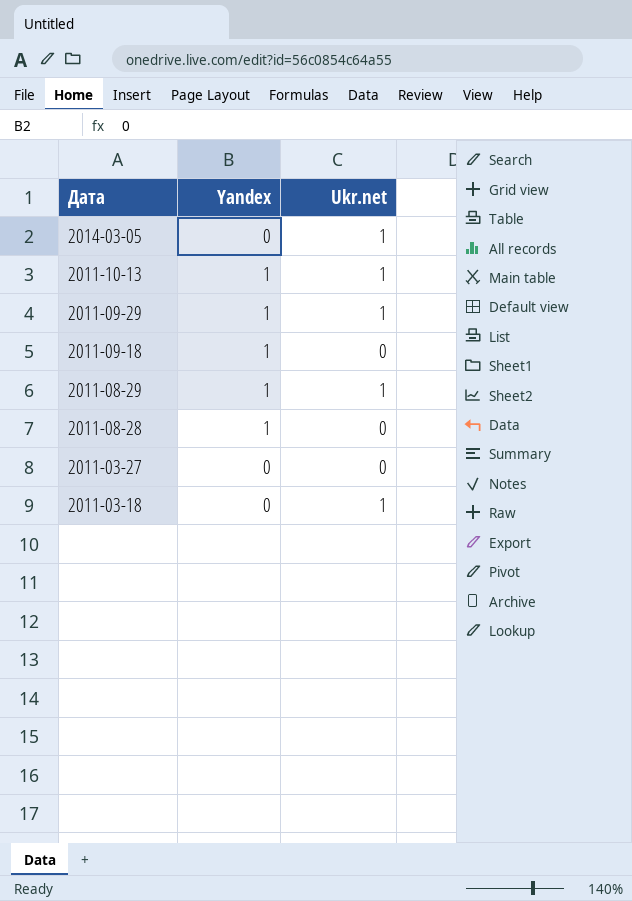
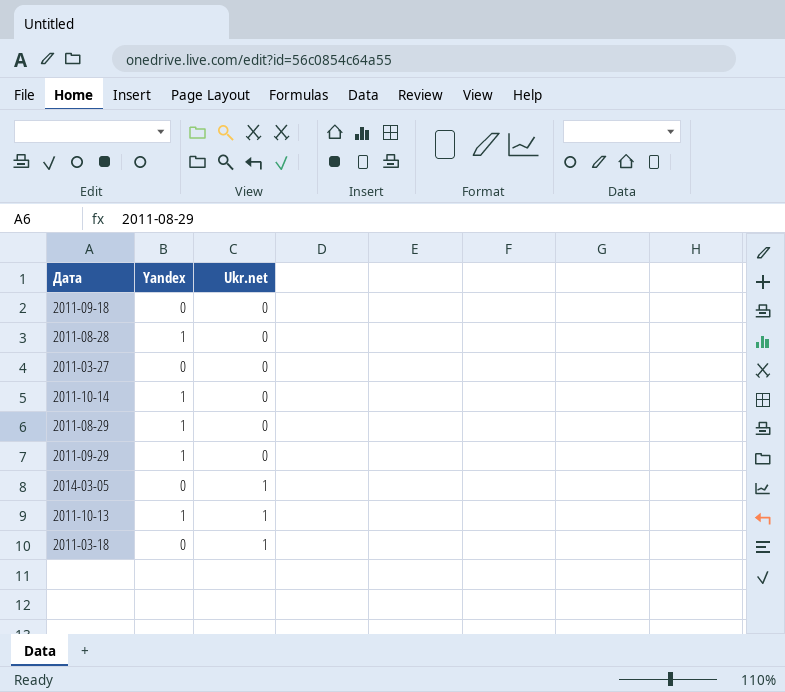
row order: Дата descending -> Ukr.net ascending
2011-09-18 | Yandex: 1 -> 0
row 2011-10-14: none -> 1 | 0
2011-08-29 | Ukr.net: 1 -> 0
2011-09-29 | Ukr.net: 1 -> 0

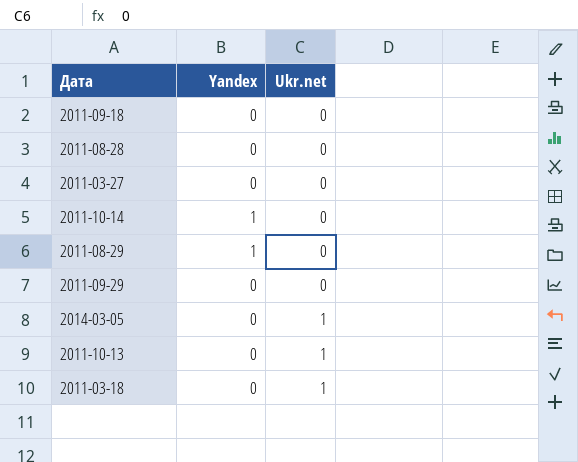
2011-08-28 | Yandex: 1 -> 0
2011-09-29 | Yandex: 1 -> 0
2011-10-13 | Yandex: 1 -> 0

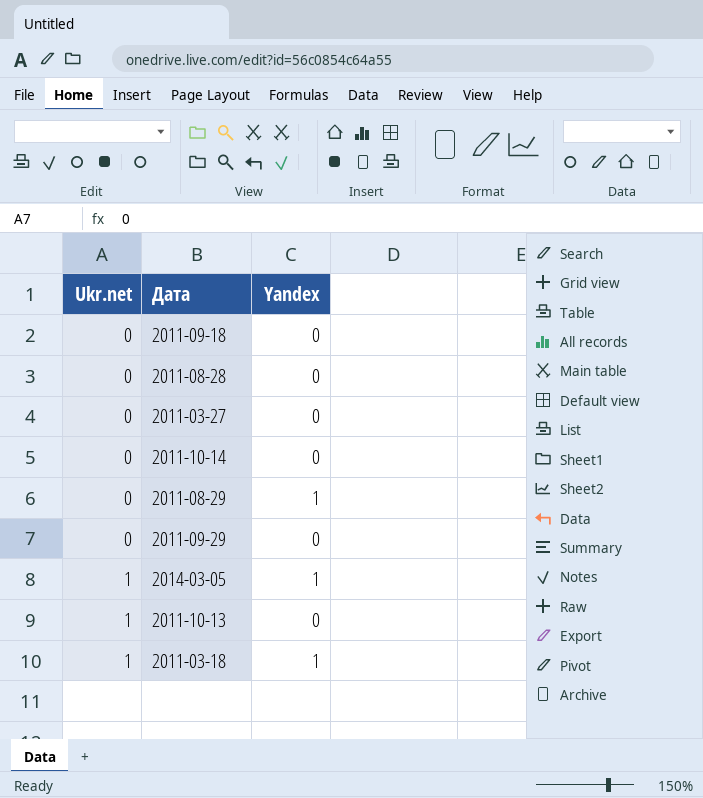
column Ukr.net | position: 3 -> 1
2011-10-14 | Yandex: 1 -> 0
2014-03-05 | Yandex: 0 -> 1
2011-03-18 | Yandex: 0 -> 1

